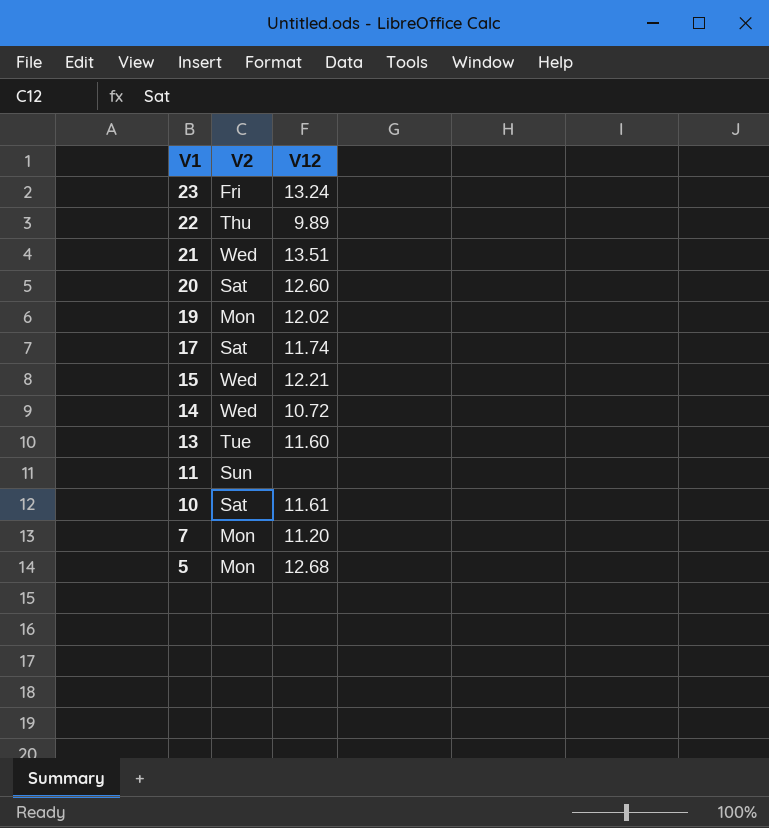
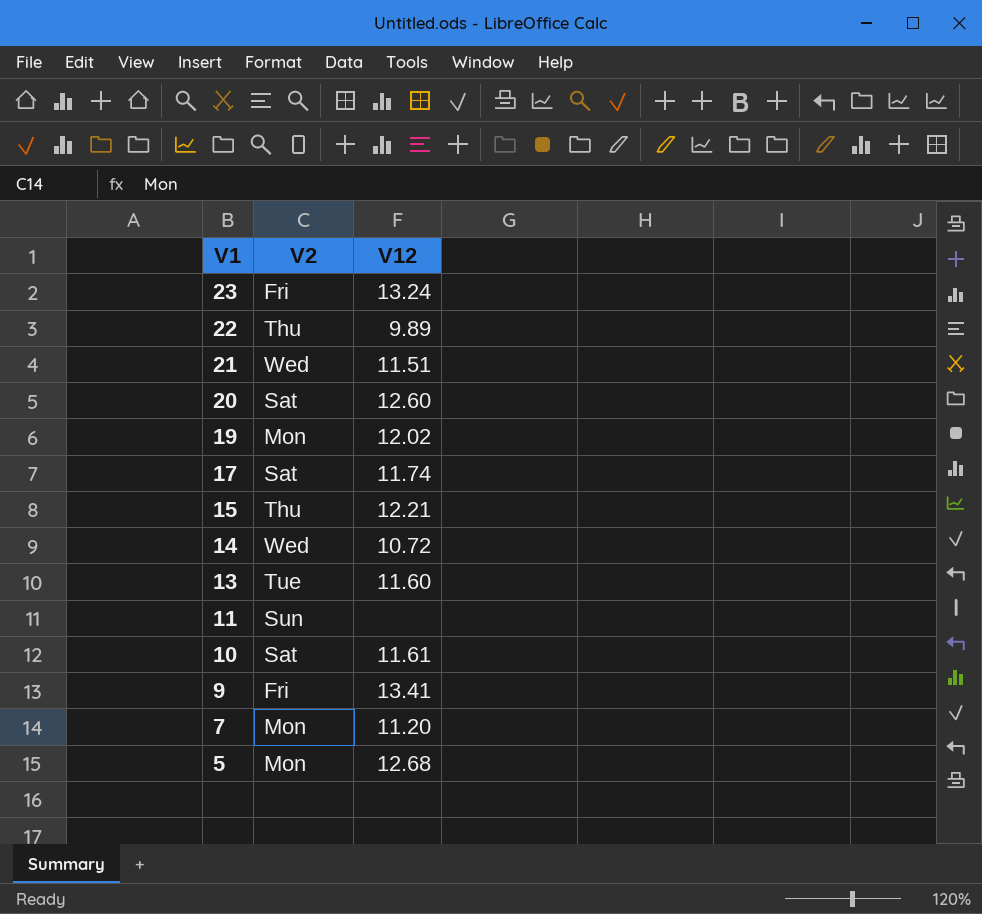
21 | V12: 13.51 -> 11.51
15 | V2: Wed -> Thu
row 9: none -> Fri | 13.41

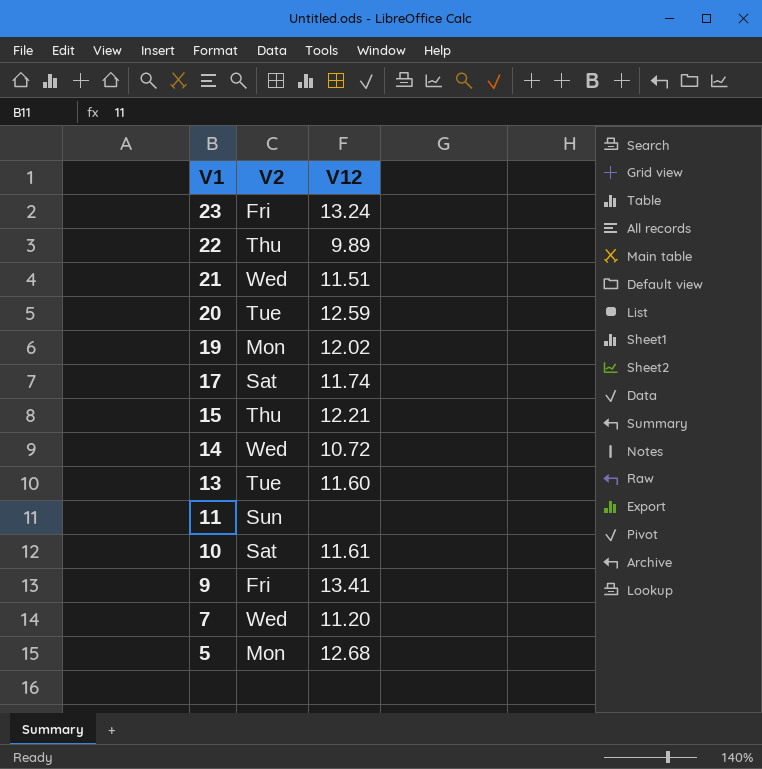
20 | V2: Sat -> Tue
20 | V12: 12.60 -> 12.59
7 | V2: Mon -> Wed

